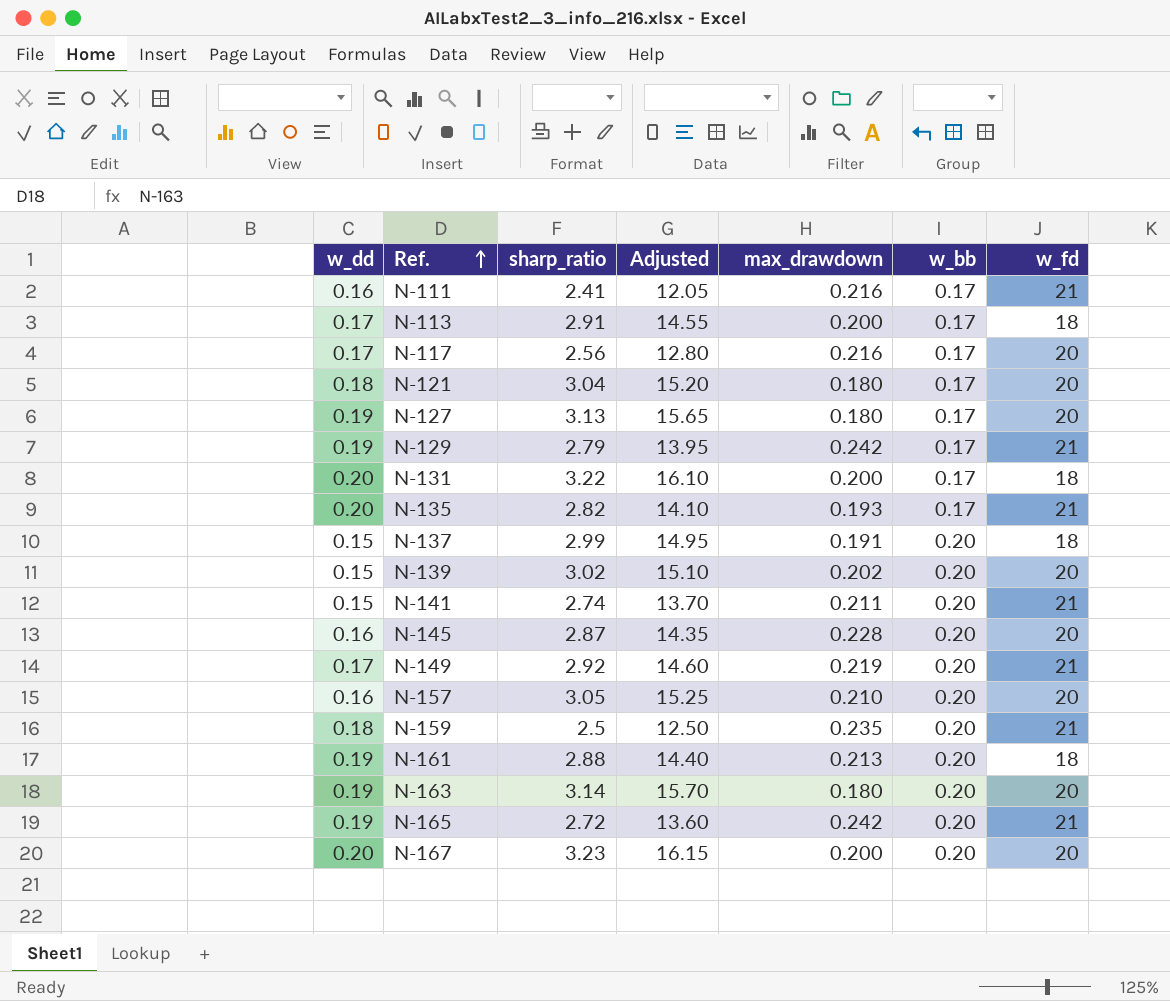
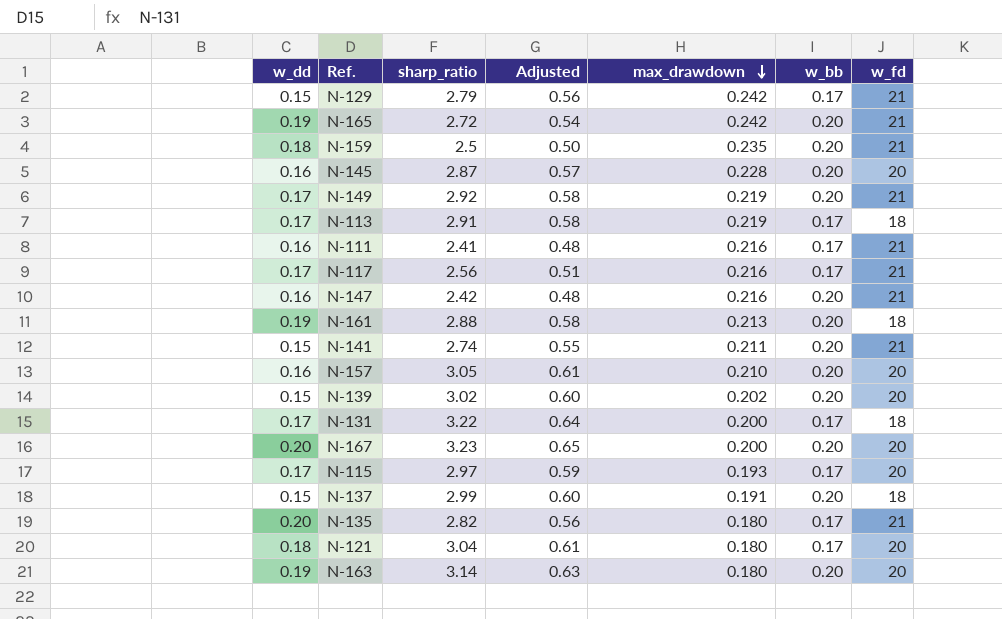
row order: Ref. ascending -> max_drawdown descending
column Adjusted | formula: [sharp_ratio] * 5 -> [sharp_ratio] * 0.2
row N-127: 0.19 | 3.13 | 15.65 | 0.180 | 0.17 | 20 -> none
N-129 | w_dd: 0.19 -> 0.15
N-113 | max_drawdown: 0.200 -> 0.219
N-117 | w_fd: 20 -> 21
row N-147: none -> 0.16 | 2.42 | 0.48 | 0.216 | 0.20 | 21
N-131 | w_dd: 0.20 -> 0.17
row N-115: none -> 0.17 | 2.97 | 0.59 | 0.193 | 0.17 | 20
N-135 | max_drawdown: 0.193 -> 0.180

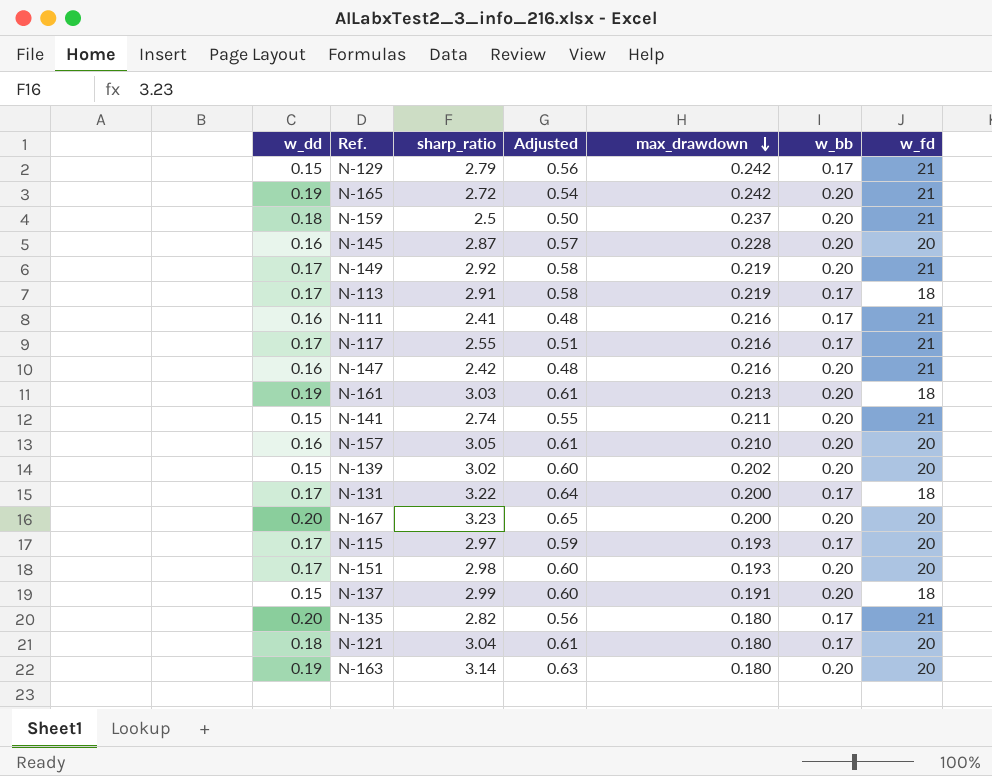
N-159 | max_drawdown: 0.235 -> 0.237
N-117 | sharp_ratio: 2.56 -> 2.55
N-161 | sharp_ratio: 2.88 -> 3.03
N-161 | Adjusted: 0.58 -> 0.61
row N-151: none -> 0.17 | 2.98 | 0.60 | 0.193 | 0.20 | 20

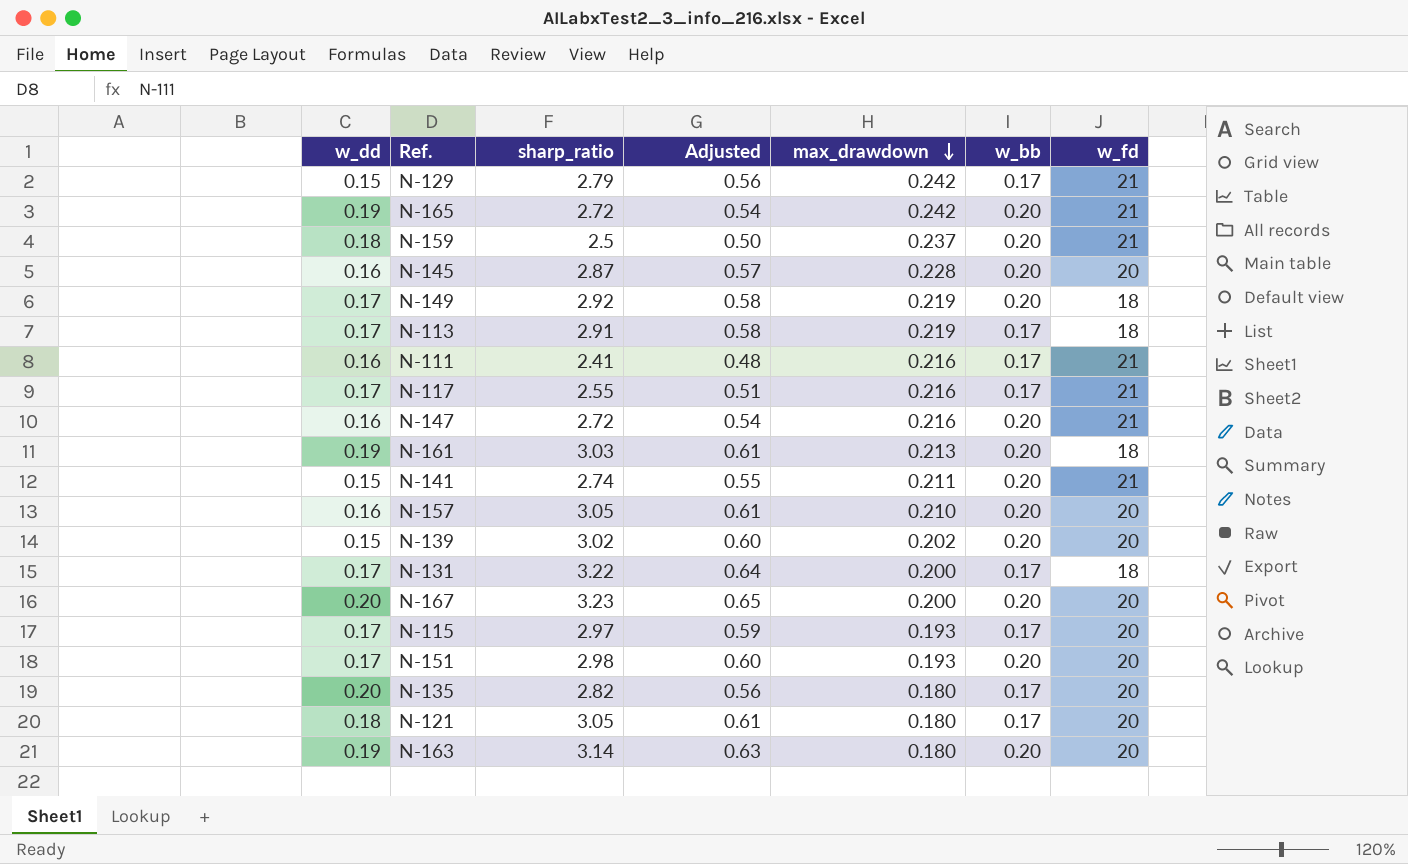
row N-137: 0.15 | 2.99 | 0.60 | 0.191 | 0.20 | 18 -> none
N-149 | w_fd: 21 -> 18
N-147 | sharp_ratio: 2.42 -> 2.72
N-147 | Adjusted: 0.48 -> 0.54
N-135 | w_fd: 21 -> 20
N-121 | sharp_ratio: 3.04 -> 3.05

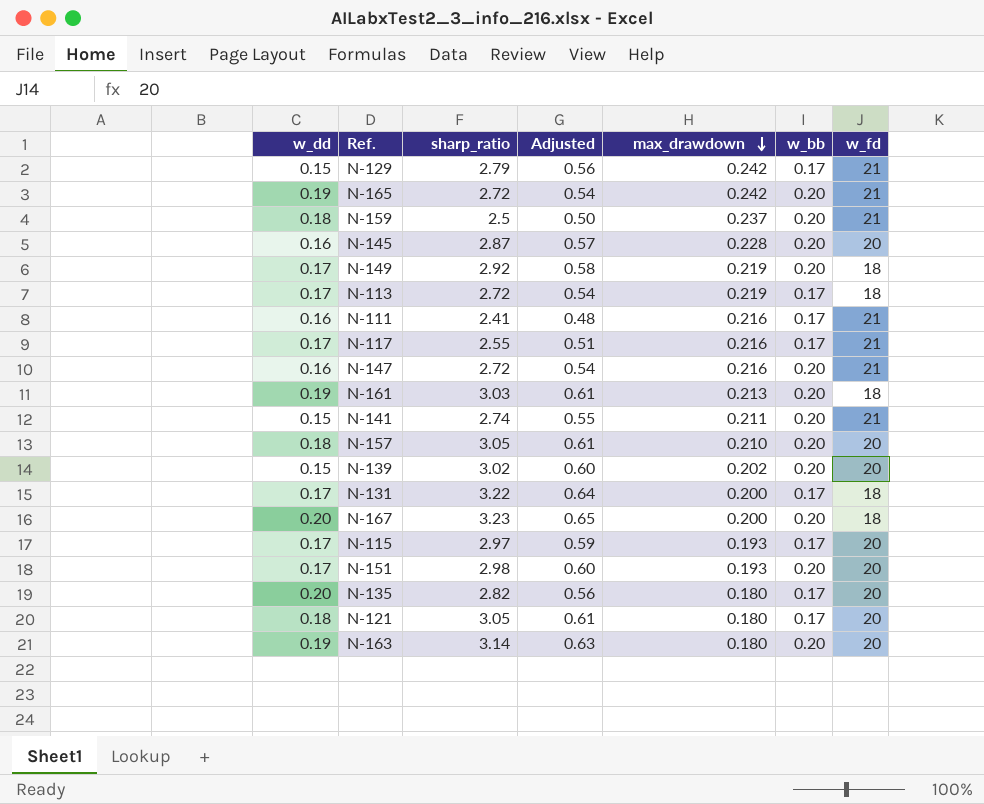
N-113 | sharp_ratio: 2.91 -> 2.72
N-113 | Adjusted: 0.58 -> 0.54
N-157 | w_dd: 0.16 -> 0.18
N-167 | w_fd: 20 -> 18

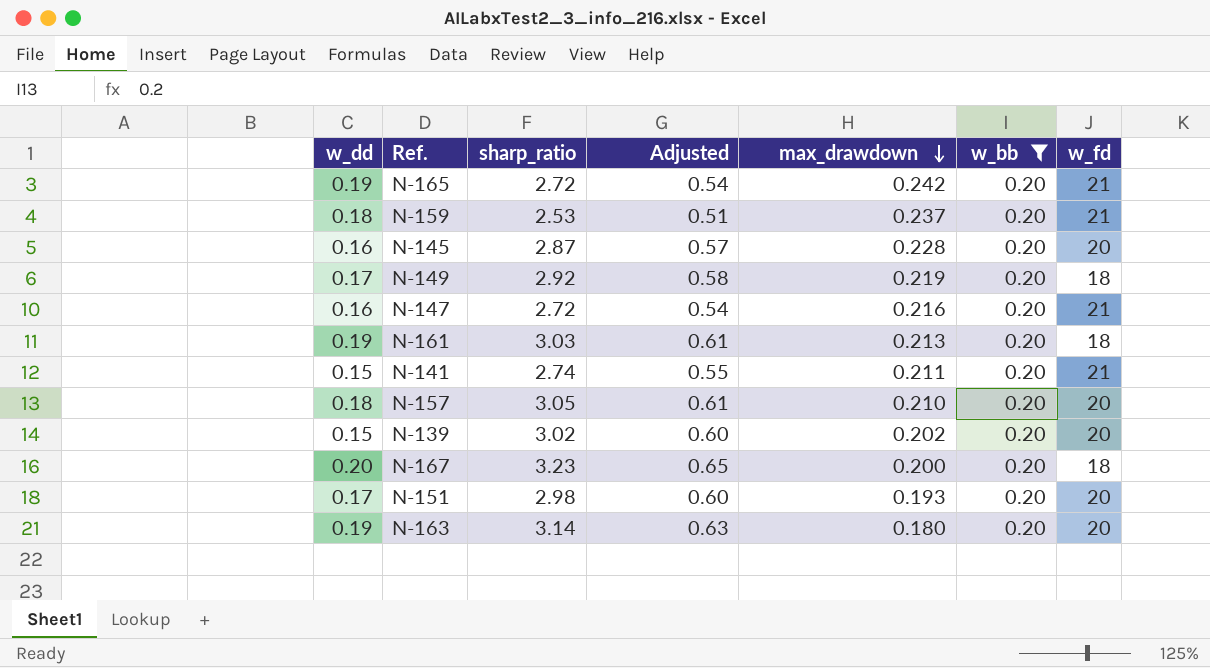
filter: none -> w_bb = 0.20
N-159 | sharp_ratio: 2.5 -> 2.53
N-159 | Adjusted: 0.50 -> 0.51

